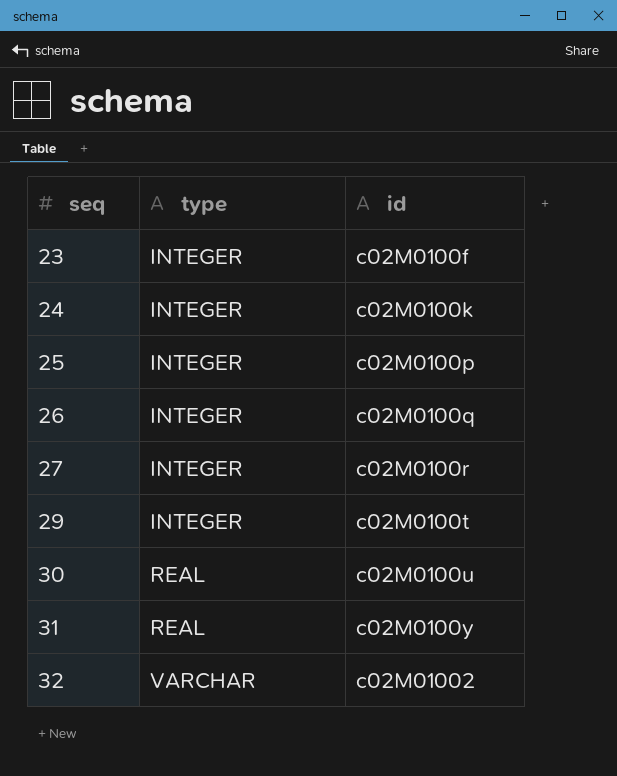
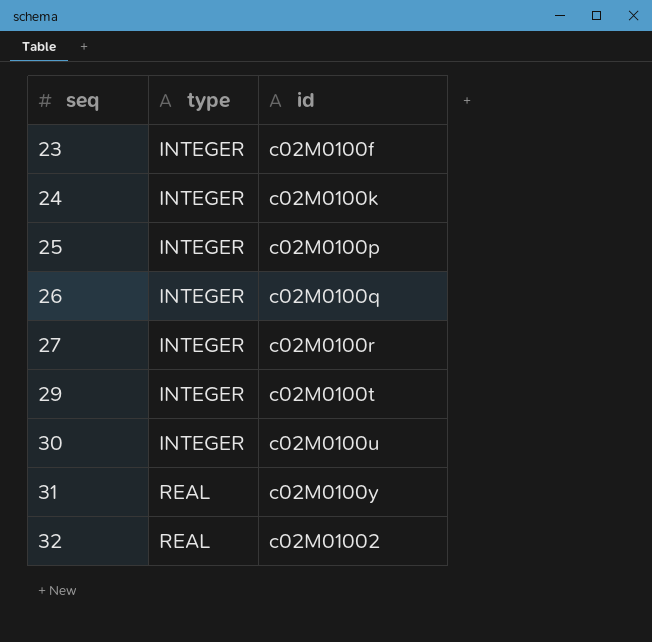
30 | type: REAL -> INTEGER
32 | type: VARCHAR -> REAL

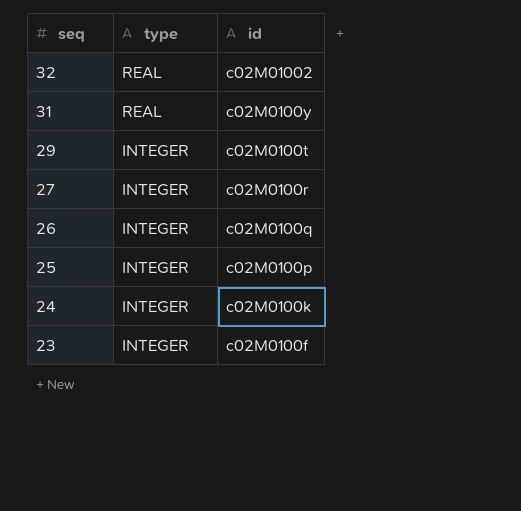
row order: seq ascending -> seq descending
row 30: INTEGER | c02M0100u -> none

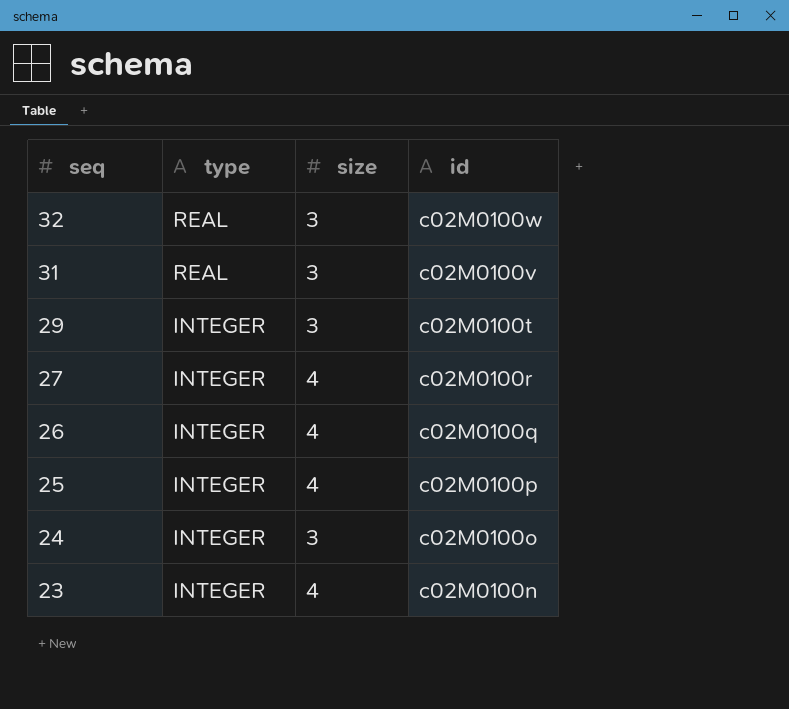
column size | position: none -> 3
32 | id: c02M01002 -> c02M0100w
31 | id: c02M0100y -> c02M0100v
24 | id: c02M0100k -> c02M0100o
23 | id: c02M0100f -> c02M0100n

